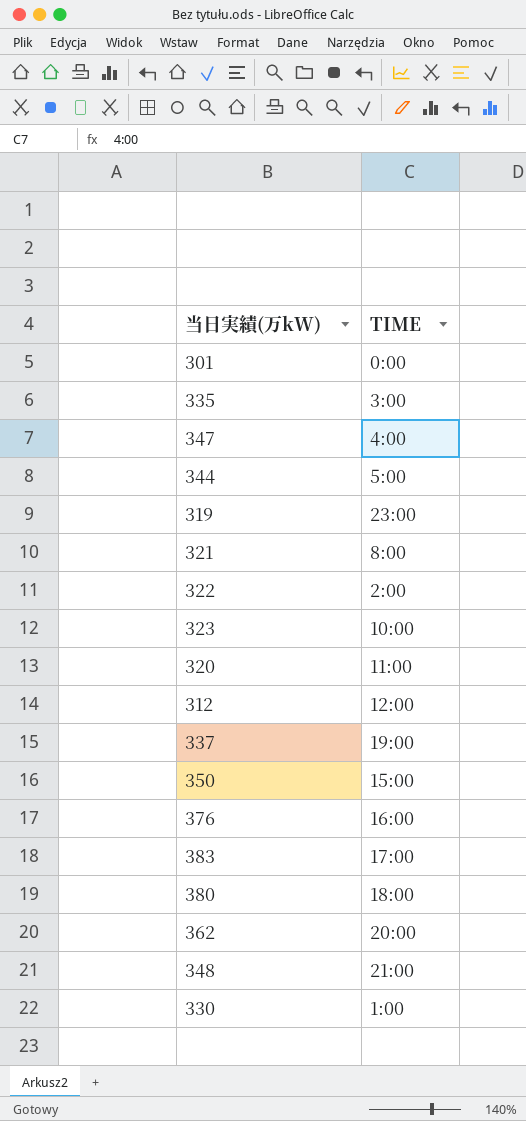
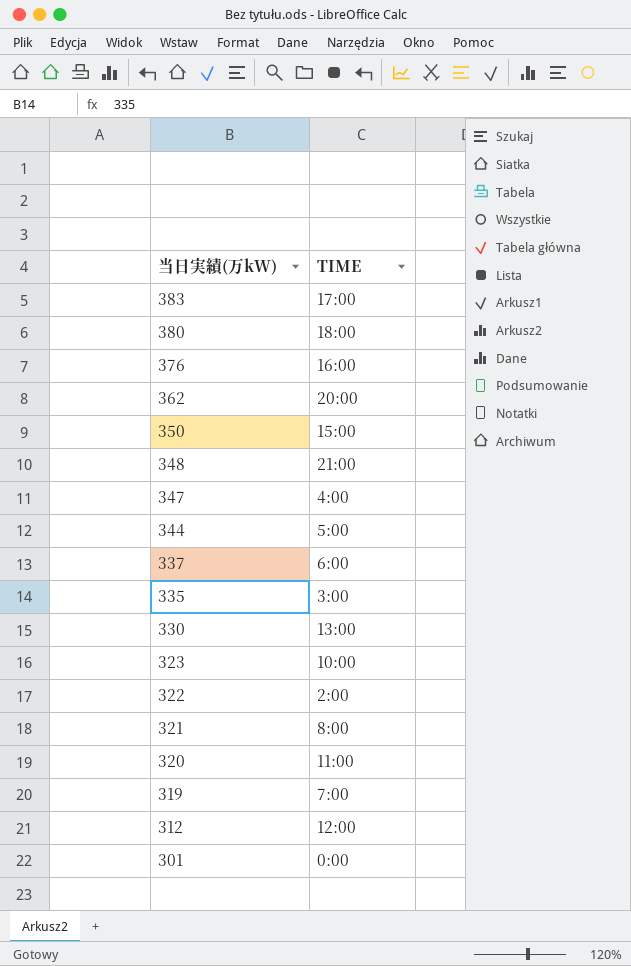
row order: none -> 当日実績(万kW) descending
337 | TIME: 19:00 -> 6:00
330 | TIME: 1:00 -> 13:00
319 | TIME: 23:00 -> 7:00

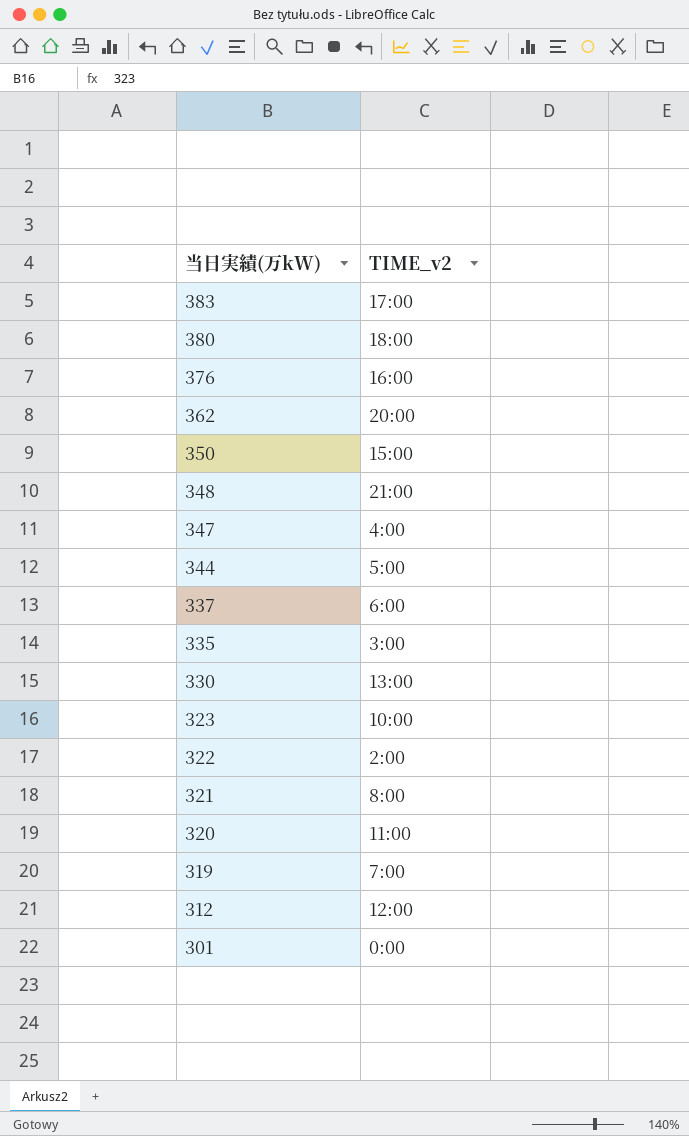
column name: TIME -> TIME_v2

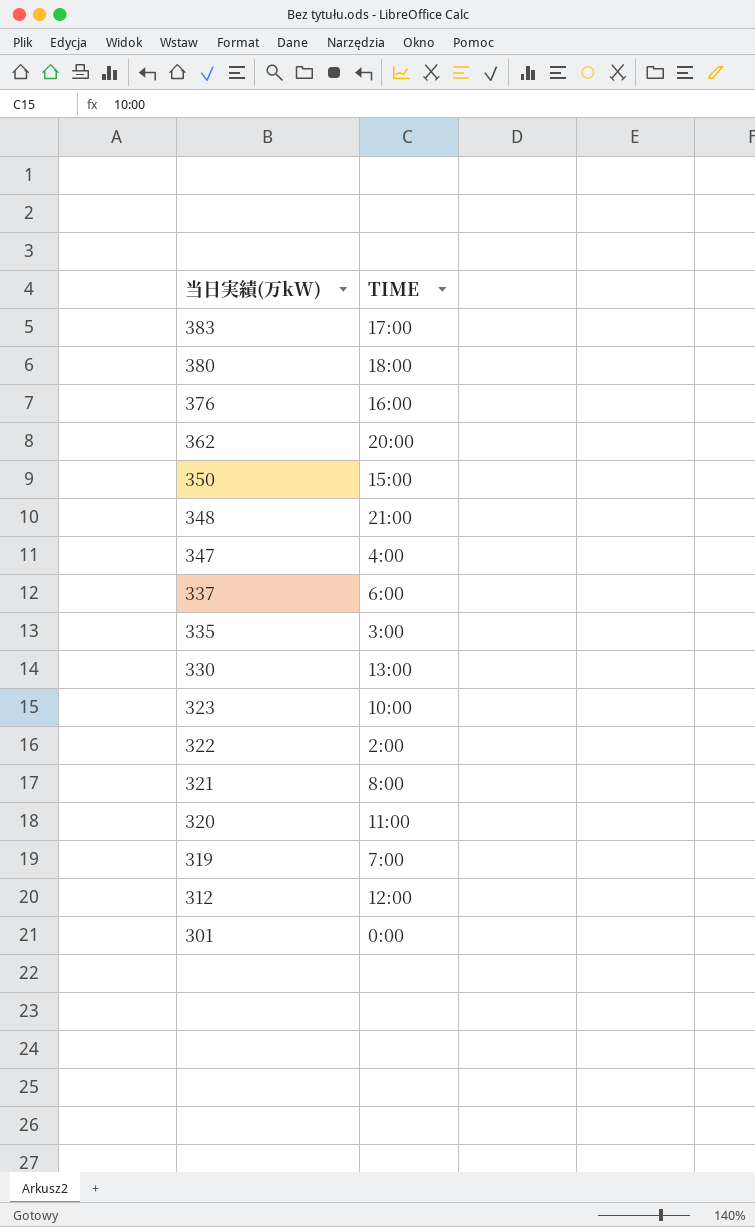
column name: TIME_v2 -> TIME
row 344: 5:00 -> none

